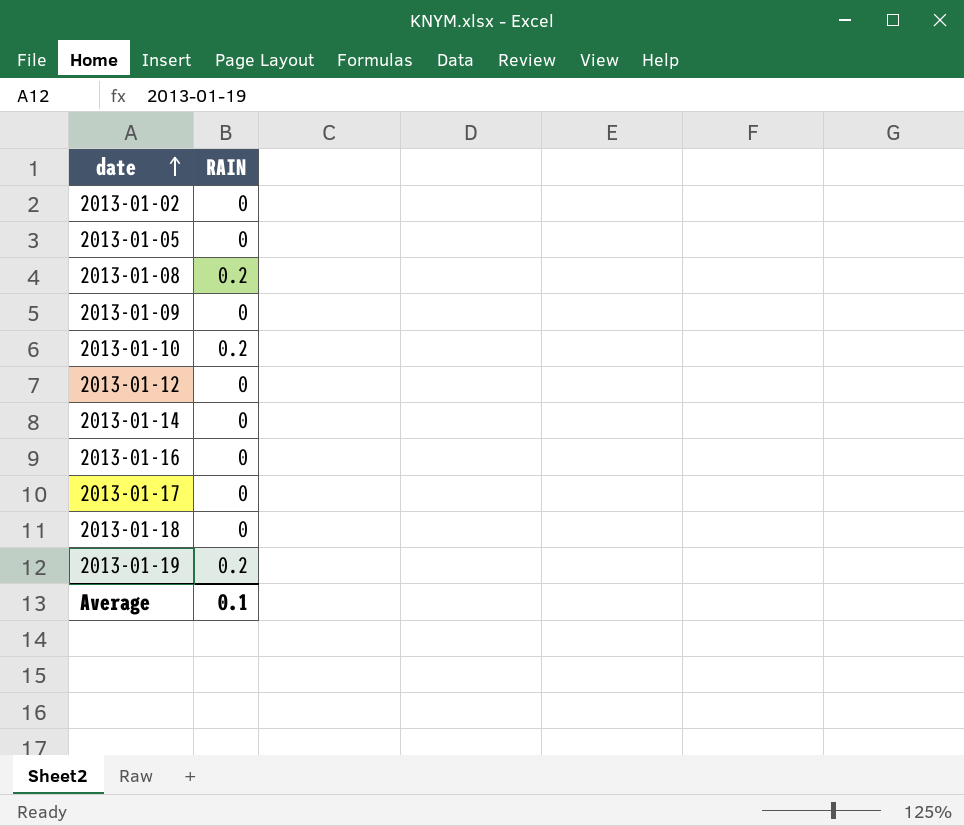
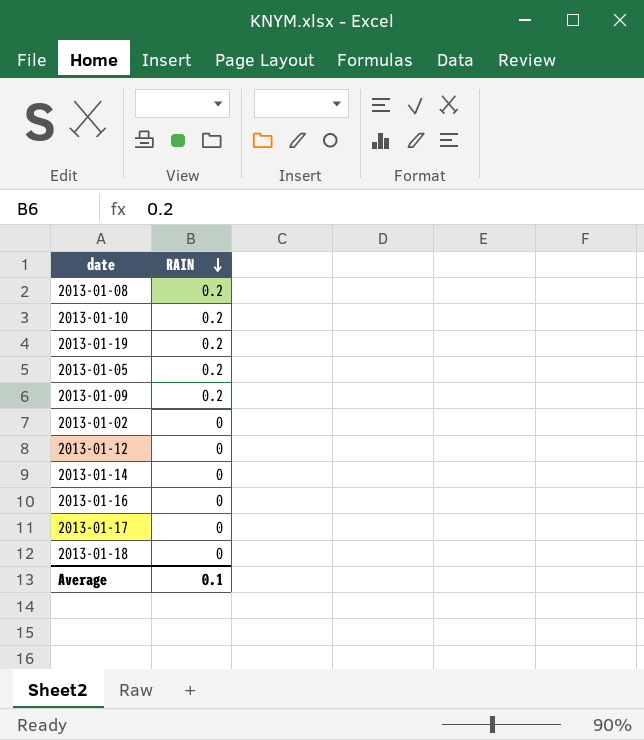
row order: date ascending -> RAIN descending
2013-01-05 | RAIN: 0 -> 0.2
2013-01-09 | RAIN: 0 -> 0.2

